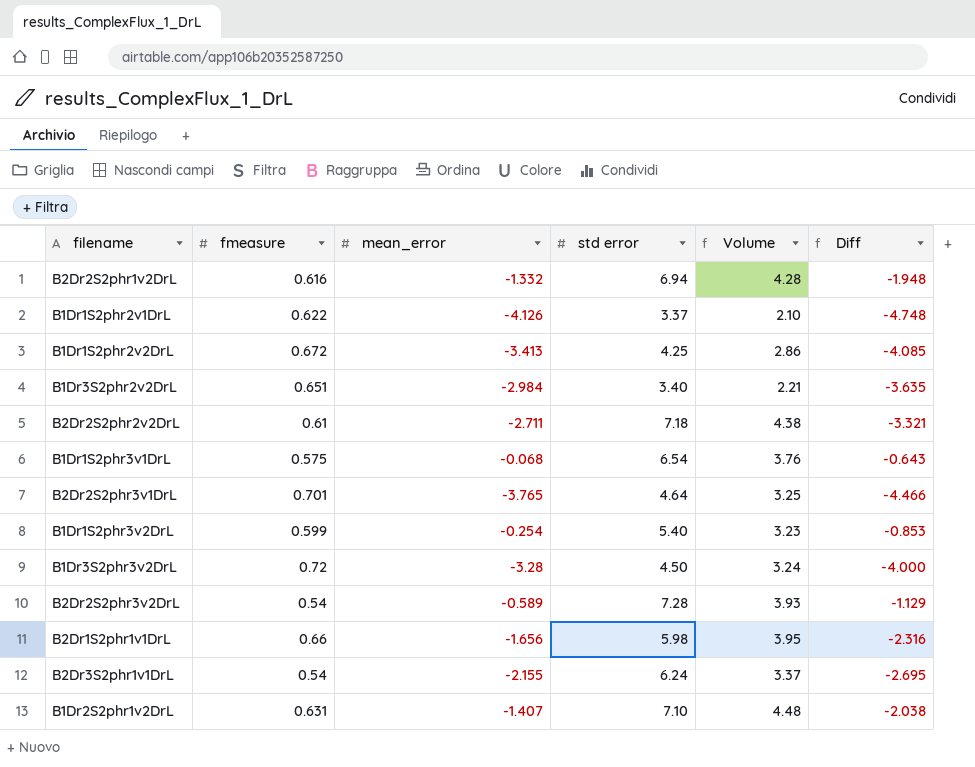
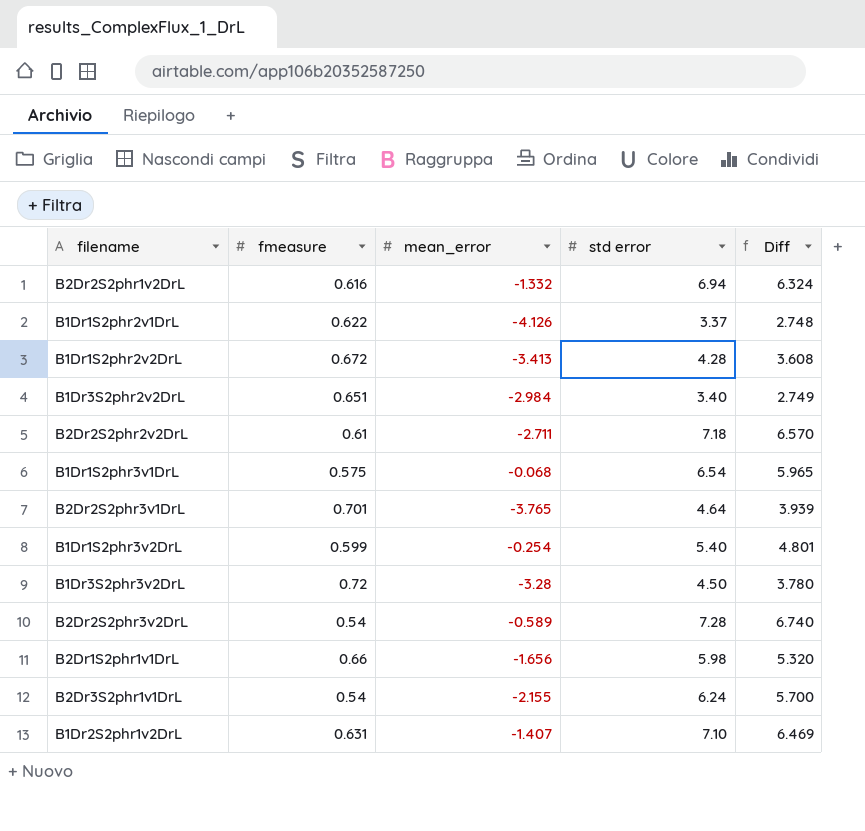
column Volume | formula: [fmeasure] * [std error] -> none
column Diff | formula: [mean_error] - [fmeasure] -> [std error] - [fmeasure]
B1Dr1S2phr2v2DrL | std error: 4.25 -> 4.28

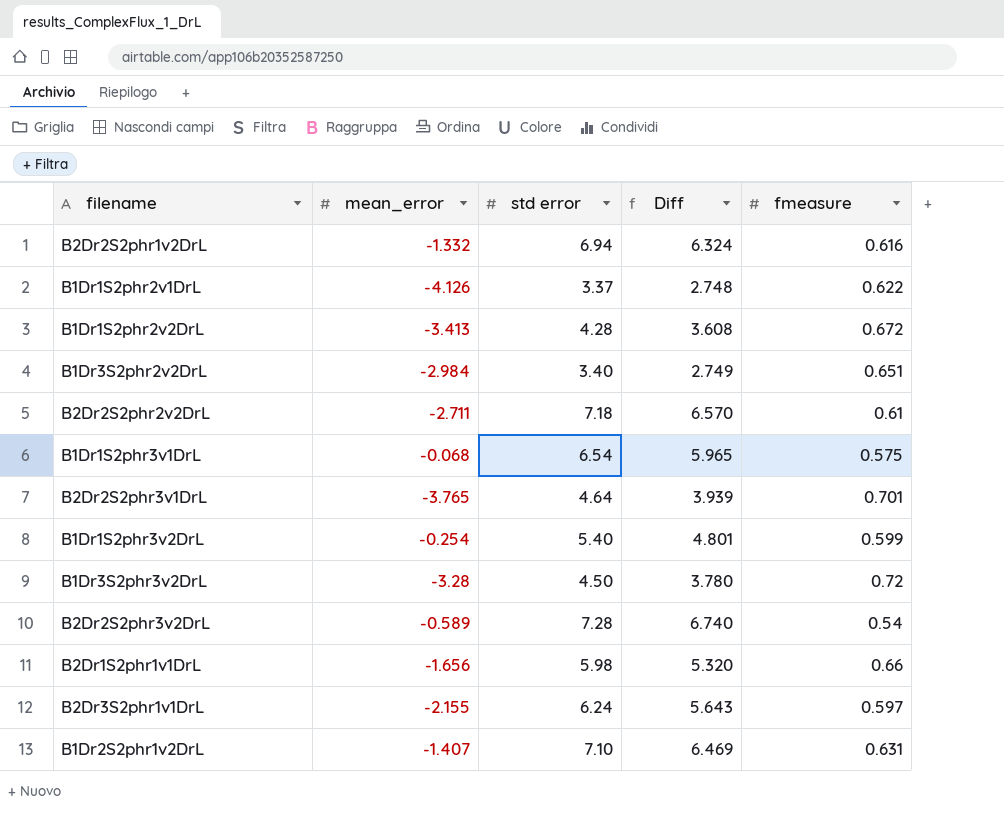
column fmeasure | position: 2 -> 5
B2Dr3S2phr1v1DrL | Diff: 5.700 -> 5.643
B2Dr3S2phr1v1DrL | fmeasure: 0.54 -> 0.597

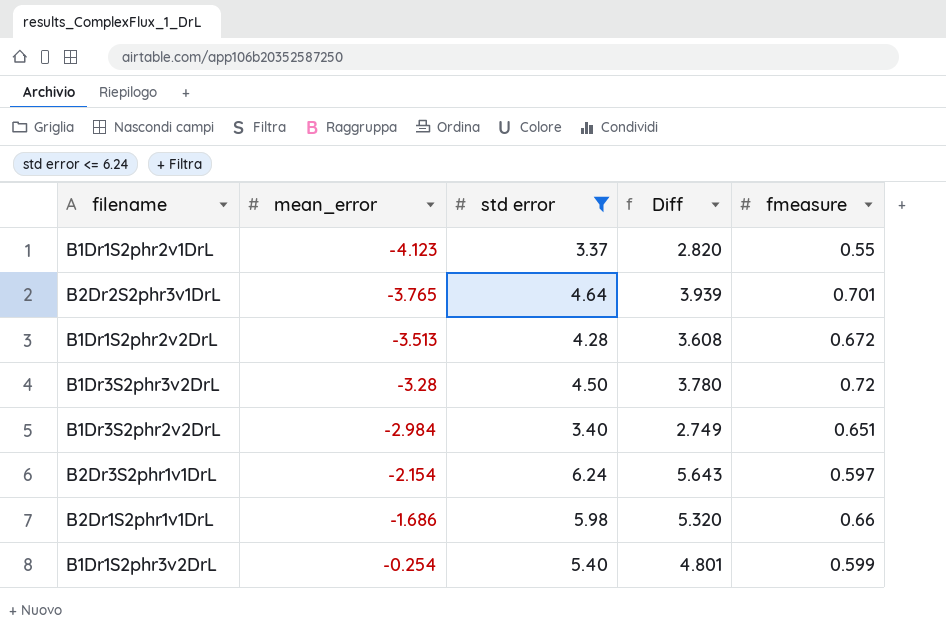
filter: none -> std error <= 6.24
row order: none -> mean_error ascending
B1Dr1S2phr2v1DrL | mean_error: -4.126 -> -4.123
B1Dr1S2phr2v1DrL | Diff: 2.748 -> 2.820
B1Dr1S2phr2v1DrL | fmeasure: 0.622 -> 0.55
B1Dr1S2phr2v2DrL | mean_error: -3.413 -> -3.513
B2Dr3S2phr1v1DrL | mean_error: -2.155 -> -2.154
B2Dr1S2phr1v1DrL | mean_error: -1.656 -> -1.686

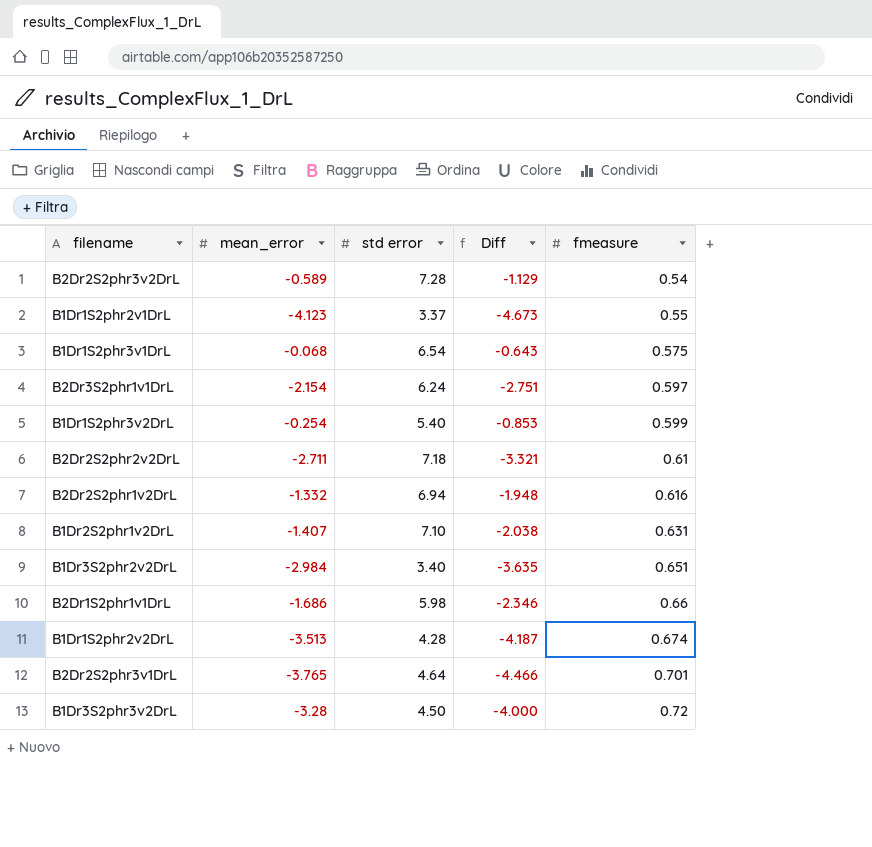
filter: std error <= 6.24 -> none
row order: mean_error ascending -> fmeasure ascending
column Diff | formula: [std error] - [fmeasure] -> [mean_error] - [fmeasure]
B1Dr1S2phr2v2DrL | fmeasure: 0.672 -> 0.674

